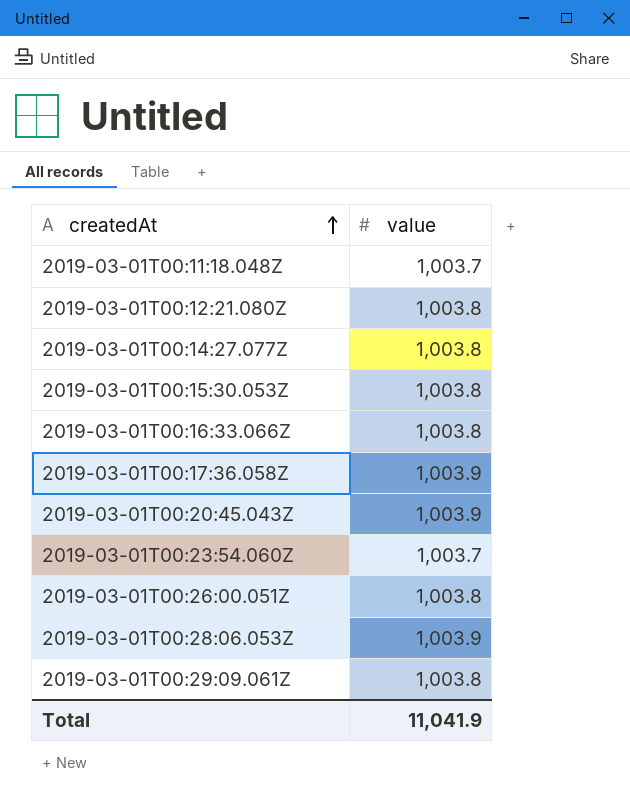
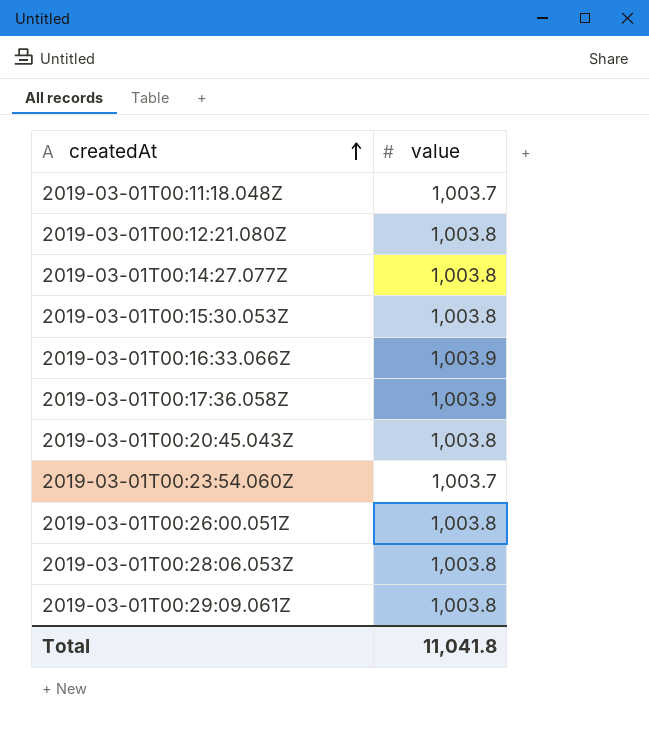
2019-03-01T00:16:33.066Z | value: 1,003.8 -> 1,003.9
2019-03-01T00:20:45.043Z | value: 1,003.9 -> 1,003.8
2019-03-01T00:28:06.053Z | value: 1,003.9 -> 1,003.8
Total | value: 11,041.9 -> 11,041.8

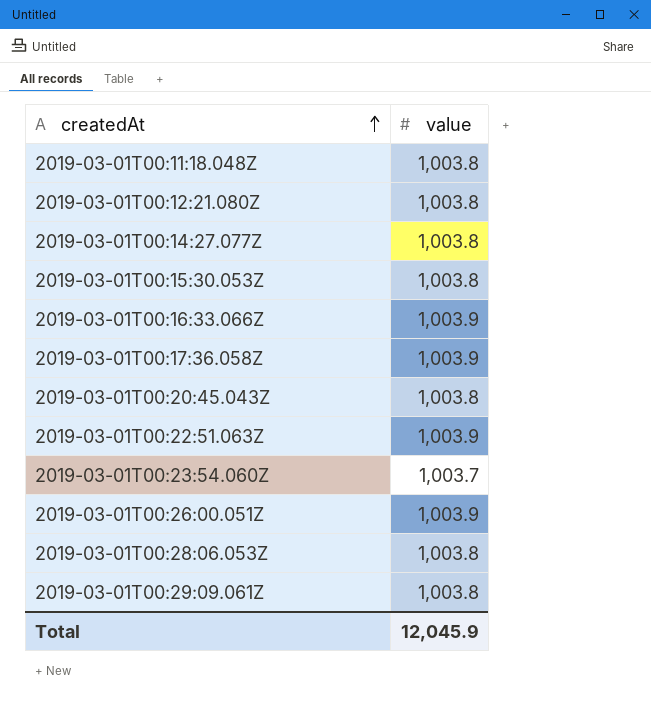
2019-03-01T00:11:18.048Z | value: 1,003.7 -> 1,003.8
row 2019-03-01T00:22:51.063Z: none -> 1,003.9
2019-03-01T00:26:00.051Z | value: 1,003.8 -> 1,003.9
Total | value: 11,041.8 -> 12,045.9

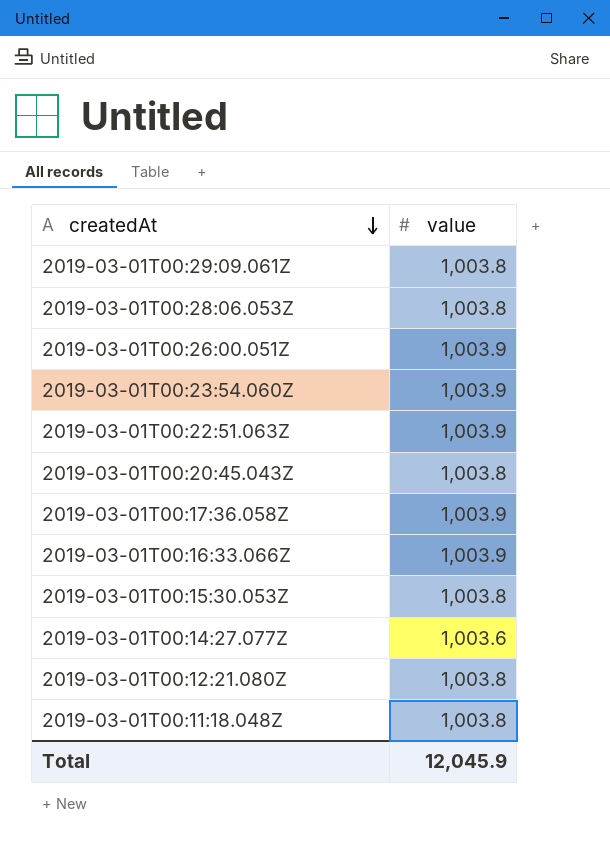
row order: createdAt ascending -> createdAt descending
2019-03-01T00:23:54.060Z | value: 1,003.7 -> 1,003.9
2019-03-01T00:14:27.077Z | value: 1,003.8 -> 1,003.6

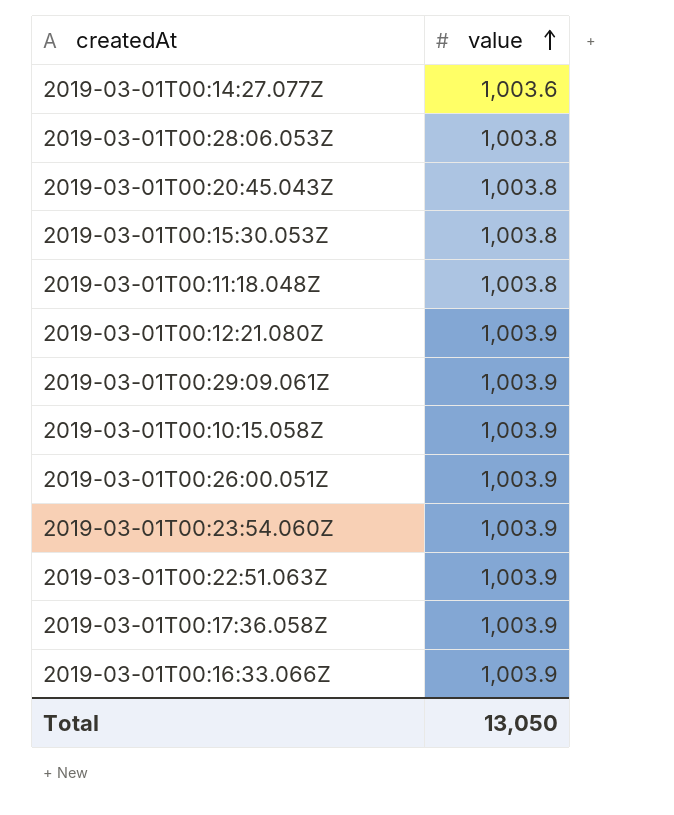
row order: createdAt descending -> value ascending
2019-03-01T00:12:21.080Z | value: 1,003.8 -> 1,003.9
2019-03-01T00:29:09.061Z | value: 1,003.8 -> 1,003.9
row 2019-03-01T00:10:15.058Z: none -> 1,003.9
Total | value: 12,045.9 -> 13,050

